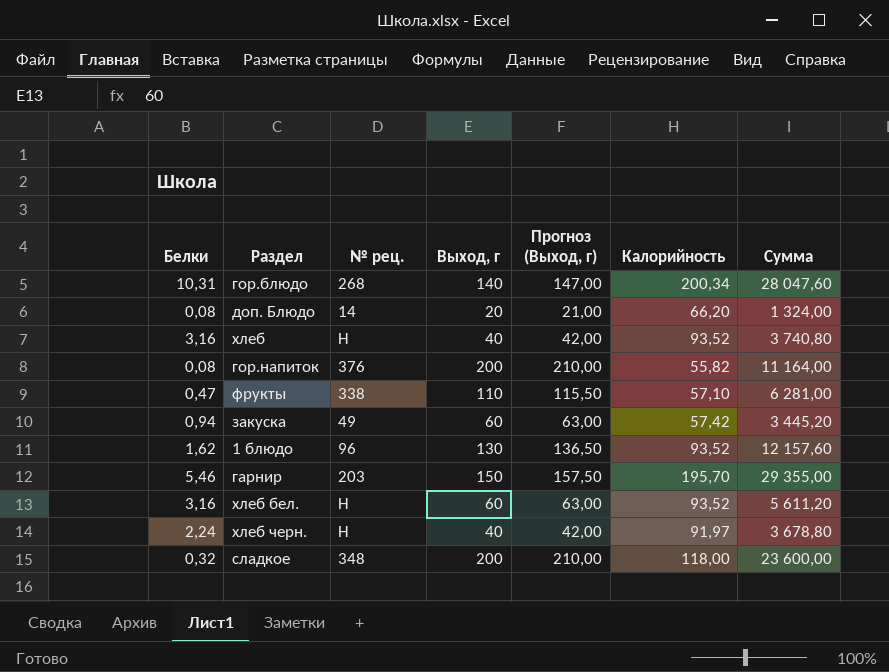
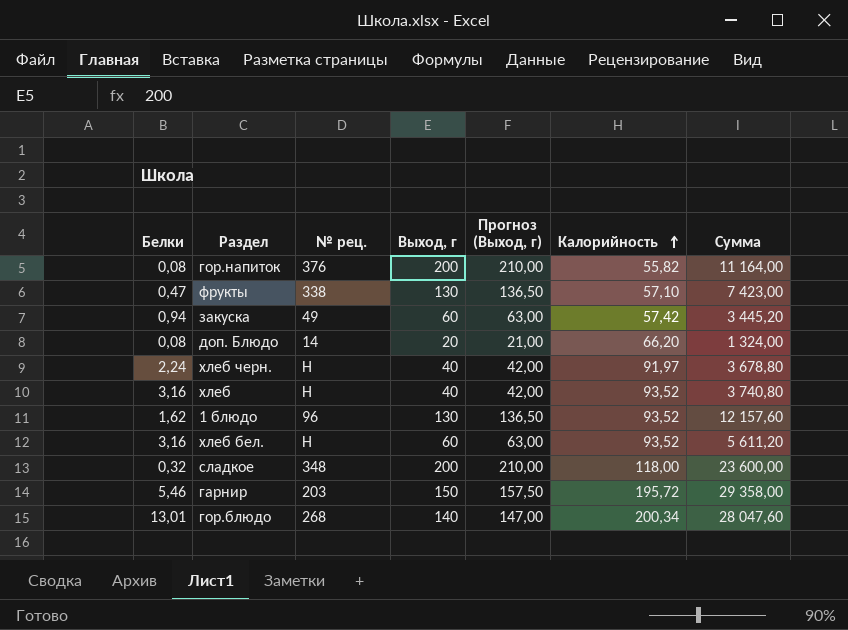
row order: none -> Калорийность ascending
фрукты | Выход, г: 110 -> 130
фрукты | Прогноз (Выход, г): 115,50 -> 136,50
фрукты | Сумма: 6 281,00 -> 7 423,00
гарнир | Калорийность: 195,70 -> 195,72
гарнир | Сумма: 29 355,00 -> 29 358,00
гор.блюдо | Белки: 10,31 -> 13,01

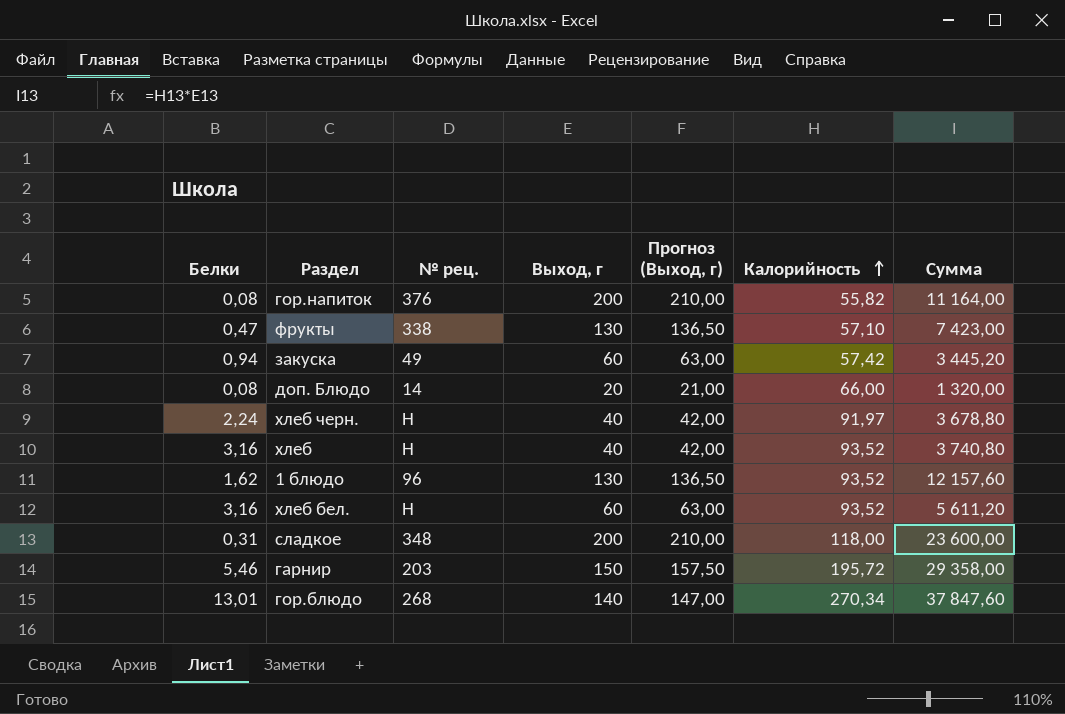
доп. Блюдо | Калорийность: 66,20 -> 66,00
доп. Блюдо | Сумма: 1 324,00 -> 1 320,00
сладкое | Белки: 0,32 -> 0,31
гор.блюдо | Калорийность: 200,34 -> 270,34
гор.блюдо | Сумма: 28 047,60 -> 37 847,60

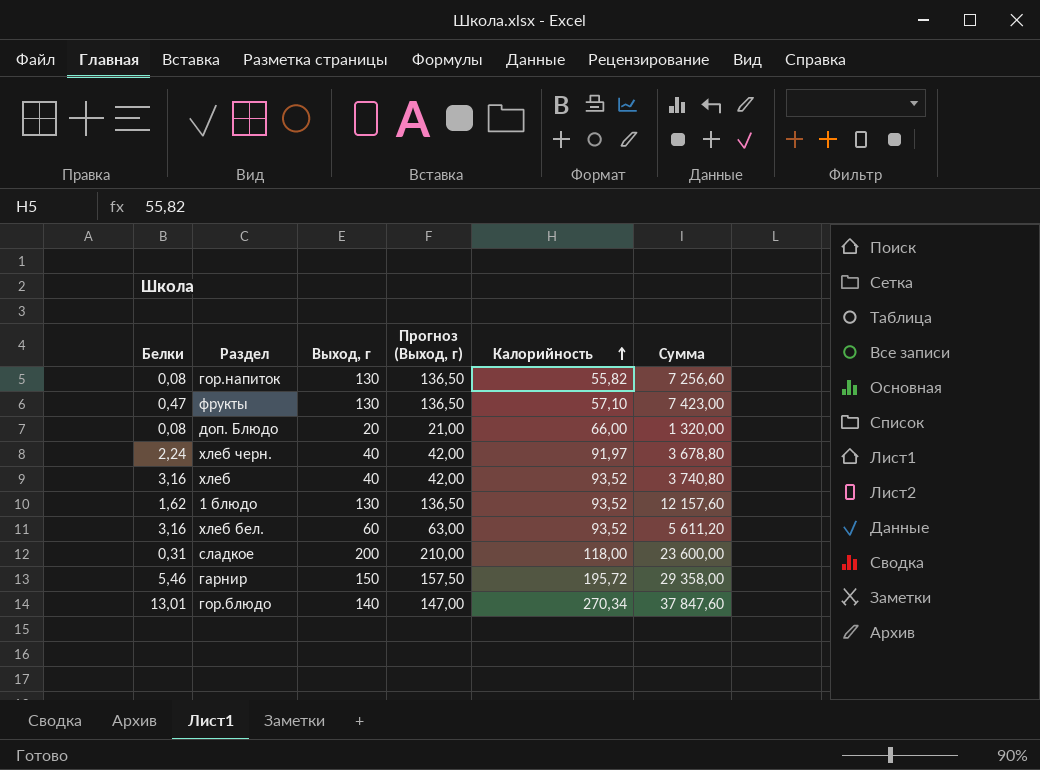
column № рец. | position: 3 -> none
row закуска: 0,94 | 49 | 60 | 63,00 | 57,42 | 3 445,20 -> none
гор.напиток | Выход, г: 200 -> 130
гор.напиток | Прогноз (Выход, г): 210,00 -> 136,50
гор.напиток | Сумма: 11 164,00 -> 7 256,60

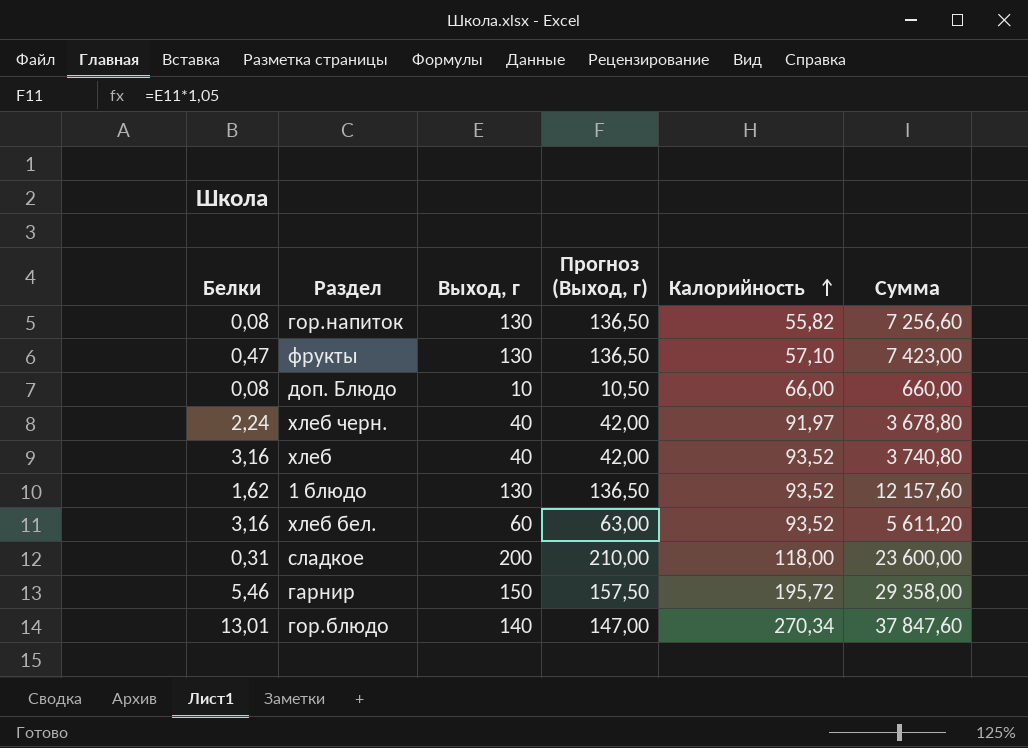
доп. Блюдо | Выход, г: 20 -> 10
доп. Блюдо | Прогноз (Выход, г): 21,00 -> 10,50
доп. Блюдо | Сумма: 1 320,00 -> 660,00

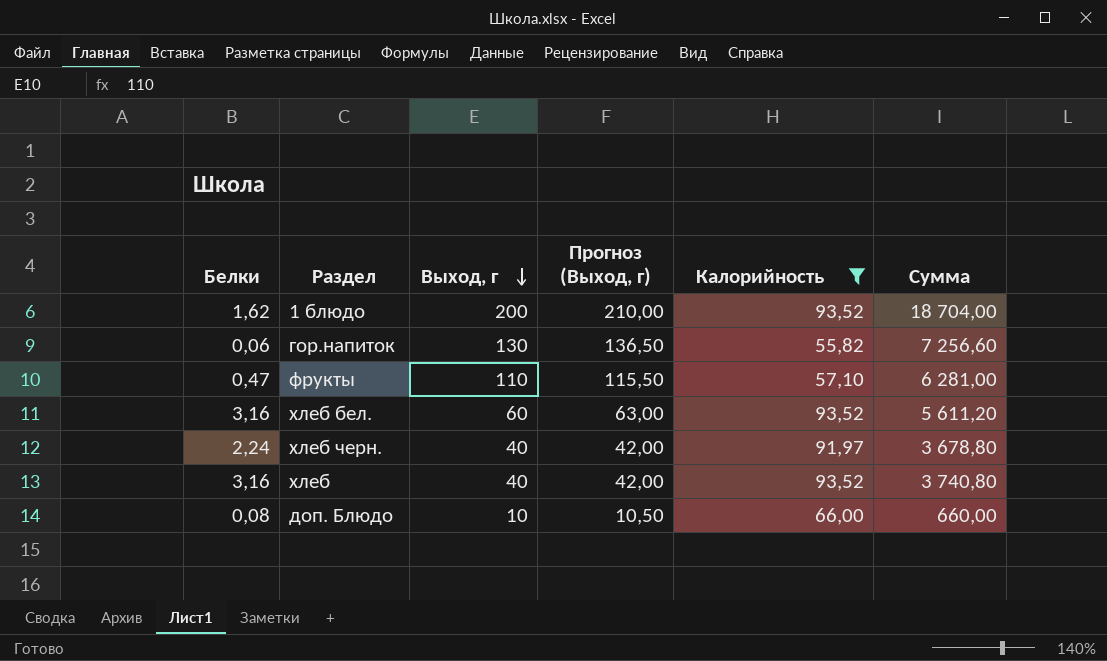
filter: none -> Калорийность <= 93,52
row order: Калорийность ascending -> Выход, г descending
1 блюдо | Выход, г: 130 -> 200
1 блюдо | Прогноз (Выход, г): 136,50 -> 210,00
1 блюдо | Сумма: 12 157,60 -> 18 704,00
гор.напиток | Белки: 0,08 -> 0,06
фрукты | Выход, г: 130 -> 110
фрукты | Прогноз (Выход, г): 136,50 -> 115,50
фрукты | Сумма: 7 423,00 -> 6 281,00

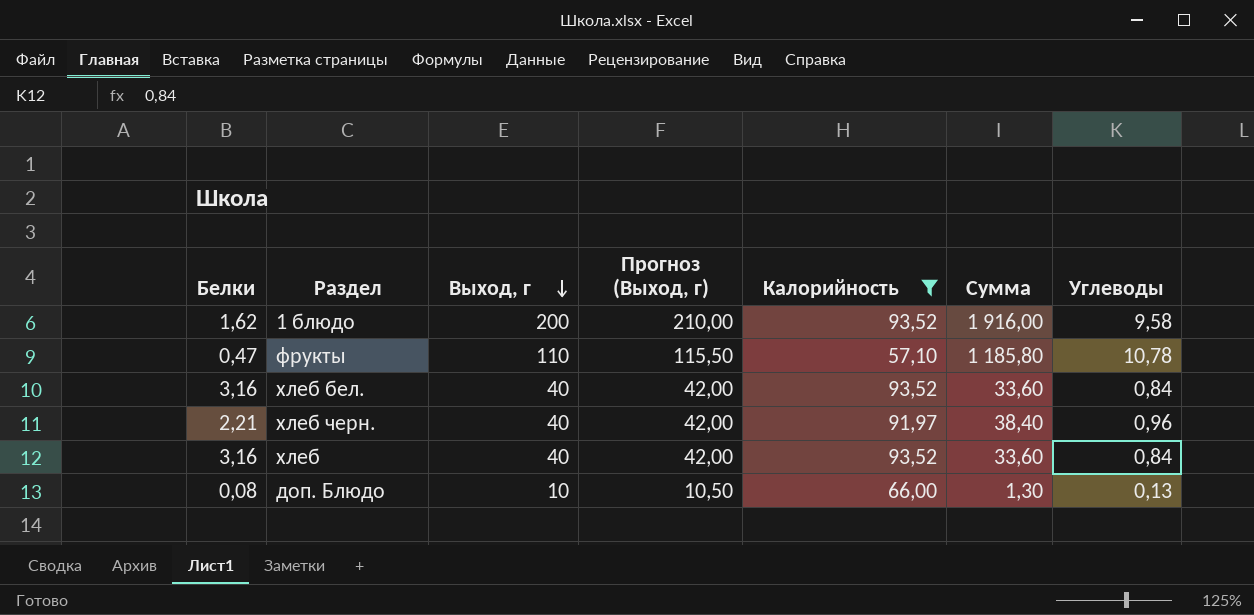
column Сумма | formula: [Выход, г] * [Калорийность] -> [Выход, г] * [Углеводы]
column Углеводы | position: none -> 7
row гор.напиток: 0,06 | 130 | 136,50 | 55,82 | 7 256,60 -> none
хлеб бел. | Выход, г: 60 -> 40
хлеб бел. | Прогноз (Выход, г): 63,00 -> 42,00
хлеб черн. | Белки: 2,24 -> 2,21

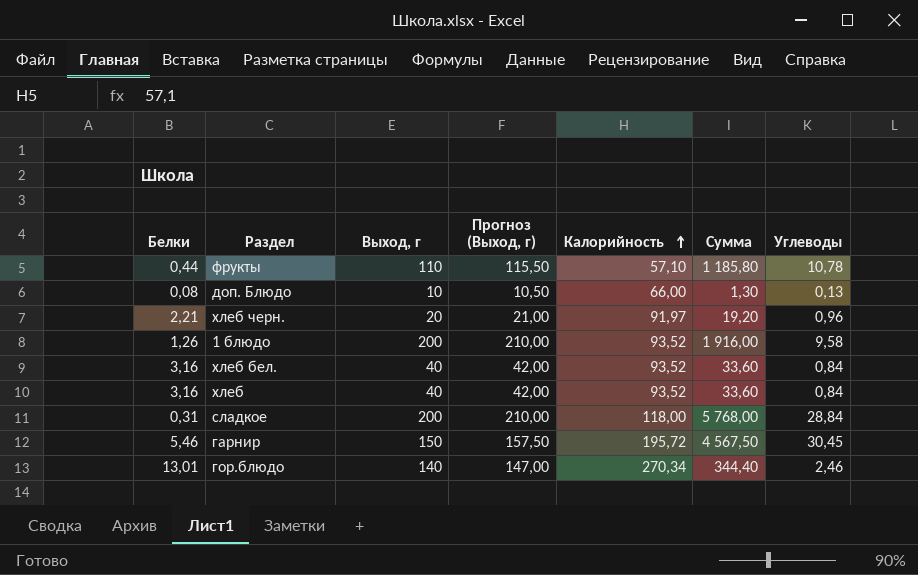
filter: Калорийность <= 93,52 -> none
row order: Выход, г descending -> Калорийность ascending
фрукты | Белки: 0,47 -> 0,44
хлеб черн. | Выход, г: 40 -> 20
хлеб черн. | Прогноз (Выход, г): 42,00 -> 21,00
хлеб черн. | Сумма: 38,40 -> 19,20
1 блюдо | Белки: 1,62 -> 1,26

